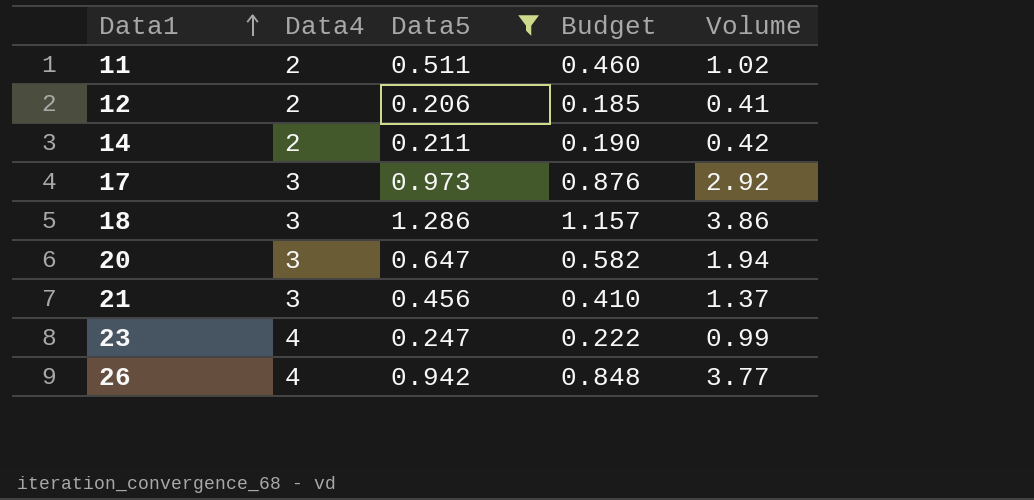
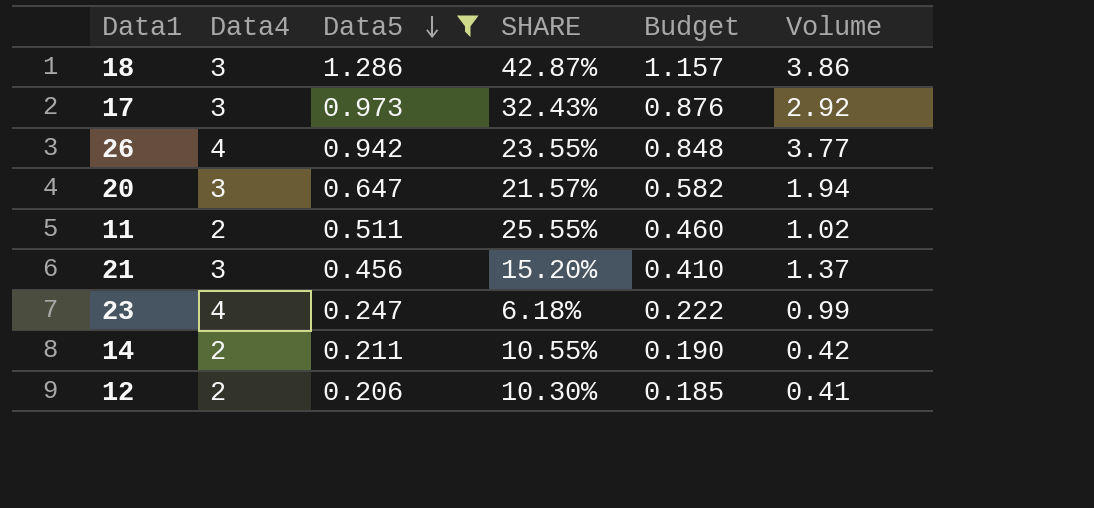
row order: Data1 ascending -> Data5 descending
column SHARE | formula: none -> [Data5] / [Data4]

